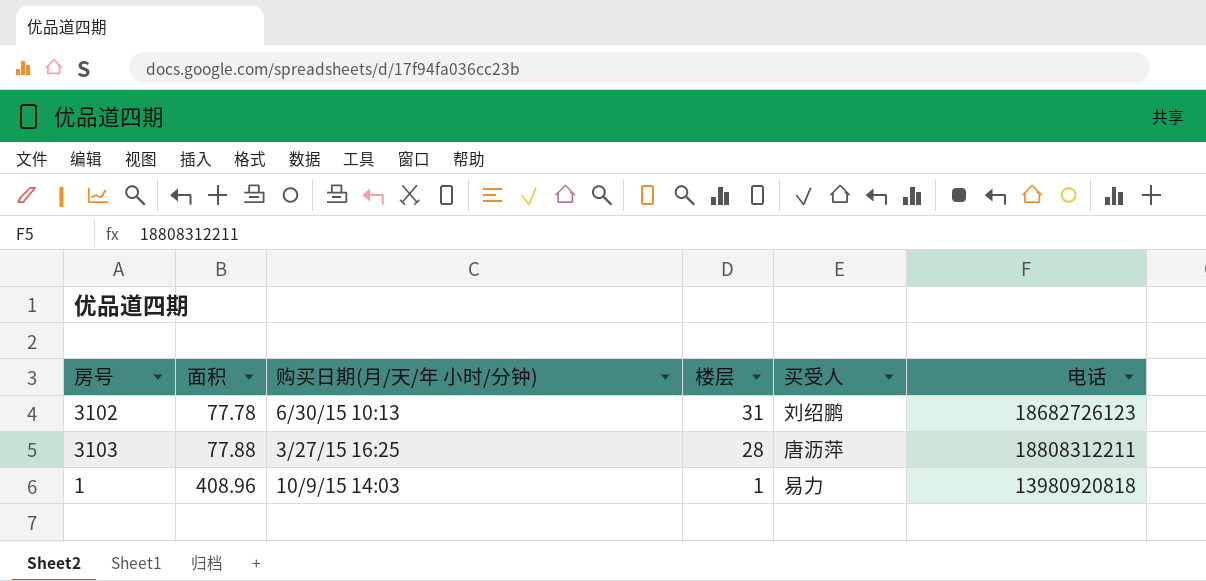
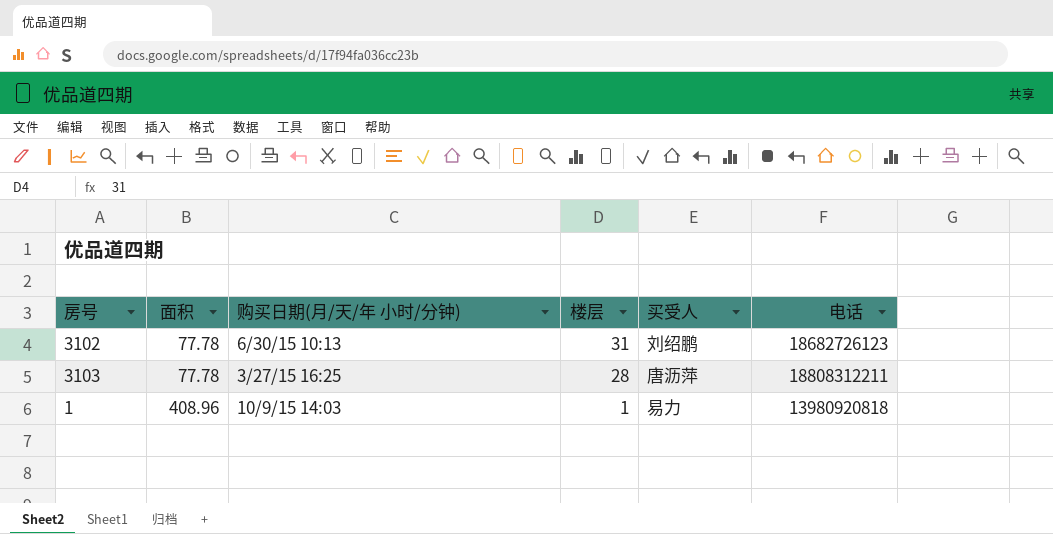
3103 | 面积: 77.88 -> 77.78

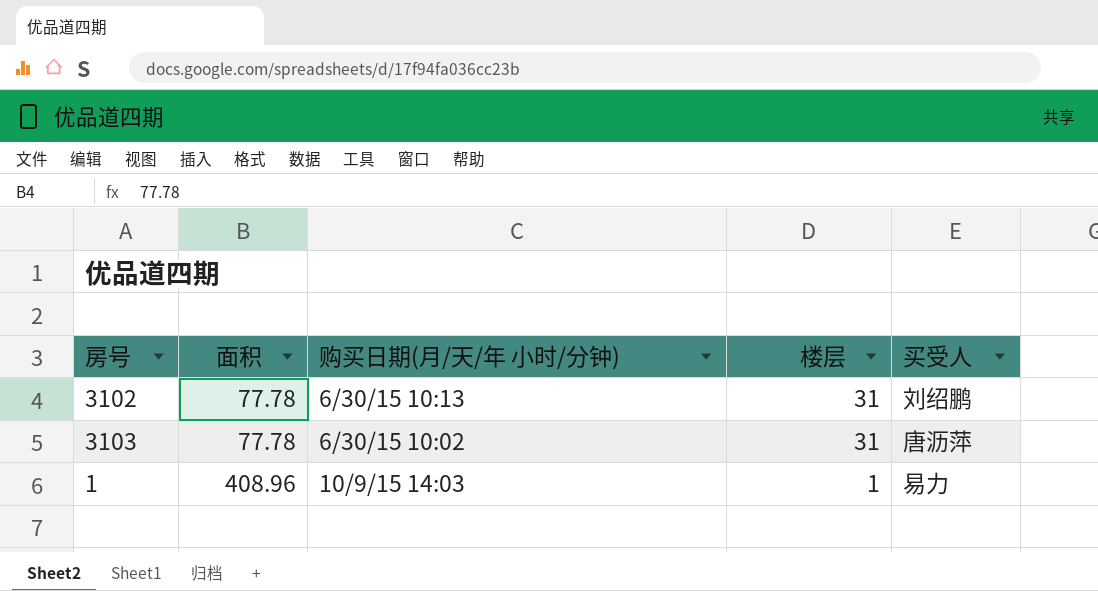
column 电话 | position: 6 -> none
3103 | 购买日期(月/天/年 小时/分钟): 3/27/15 16:25 -> 6/30/15 10:02
3103 | 楼层: 28 -> 31

